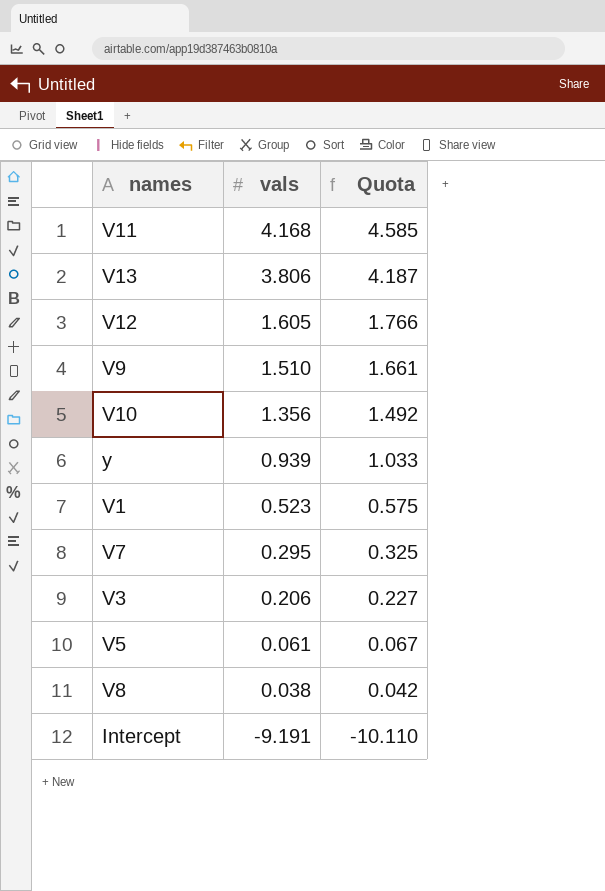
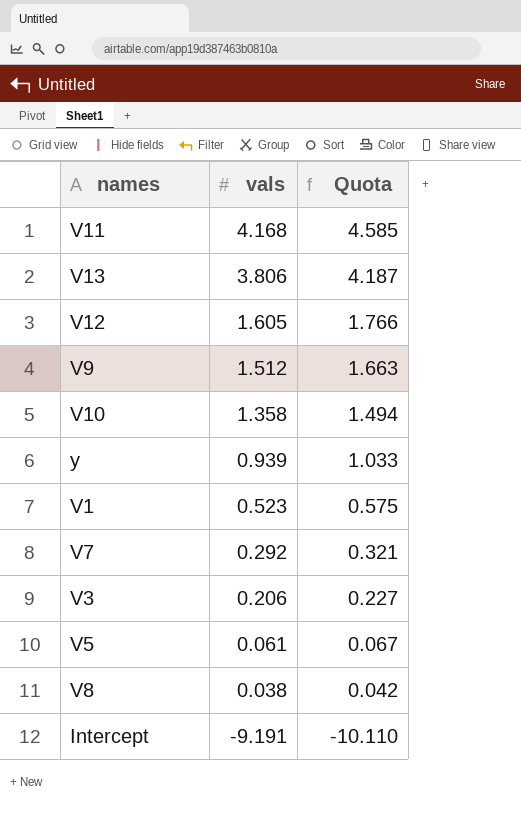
V9 | vals: 1.510 -> 1.512
V9 | Quota: 1.661 -> 1.663
V10 | vals: 1.356 -> 1.358
V10 | Quota: 1.492 -> 1.494
V7 | vals: 0.295 -> 0.292
V7 | Quota: 0.325 -> 0.321

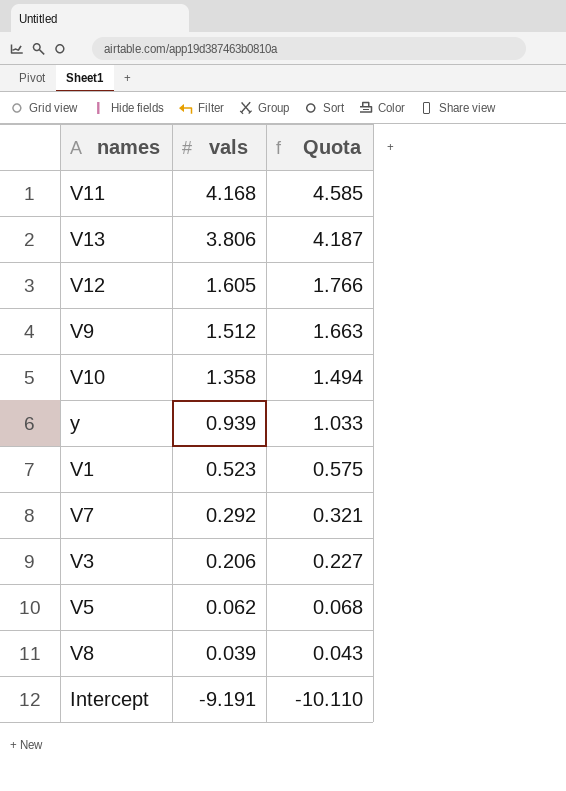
V5 | vals: 0.061 -> 0.062
V5 | Quota: 0.067 -> 0.068
V8 | vals: 0.038 -> 0.039
V8 | Quota: 0.042 -> 0.043

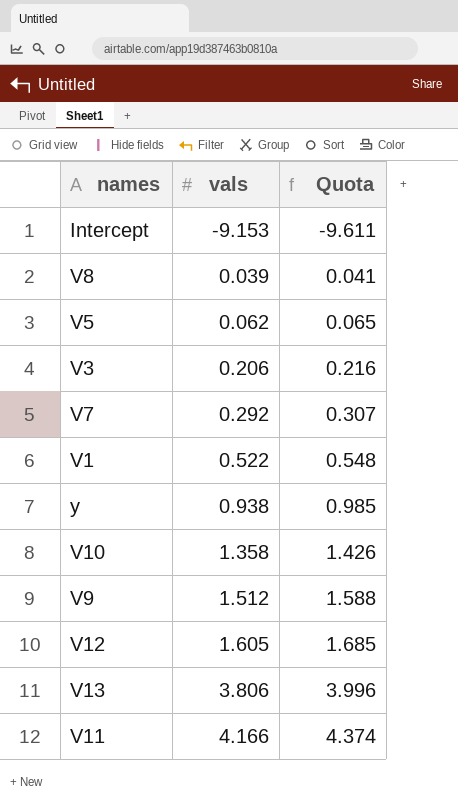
row order: vals descending -> vals ascending
column Quota | formula: [vals] * 1.1 -> [vals] * 1.05
Intercept | vals: -9.191 -> -9.153
V1 | vals: 0.523 -> 0.522
y | vals: 0.939 -> 0.938
V11 | vals: 4.168 -> 4.166

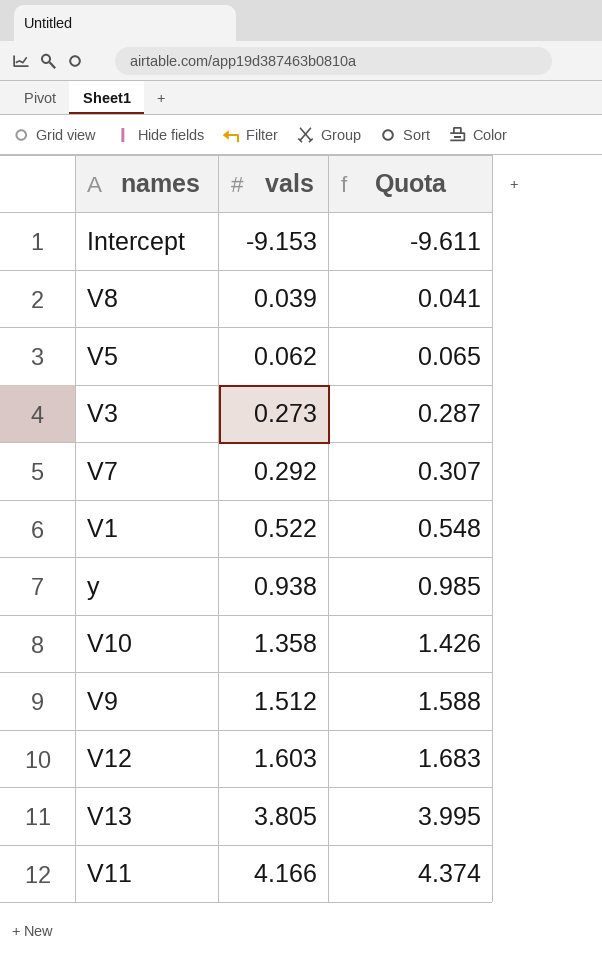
V3 | vals: 0.206 -> 0.273
V3 | Quota: 0.216 -> 0.287
V12 | vals: 1.605 -> 1.603
V12 | Quota: 1.685 -> 1.683
V13 | vals: 3.806 -> 3.805
V13 | Quota: 3.996 -> 3.995

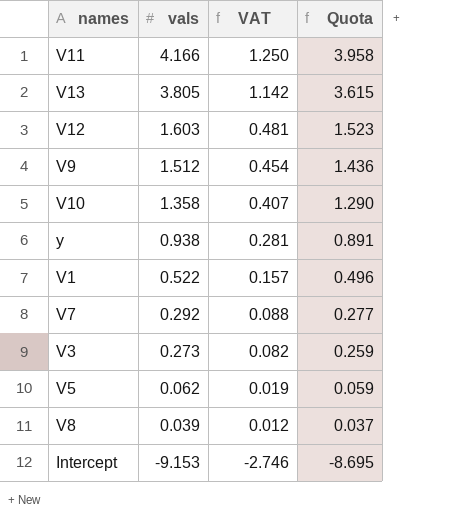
row order: vals ascending -> vals descending
column VAT | formula: none -> [vals] * 0.3
column Quota | formula: [vals] * 1.05 -> [vals] * 0.95

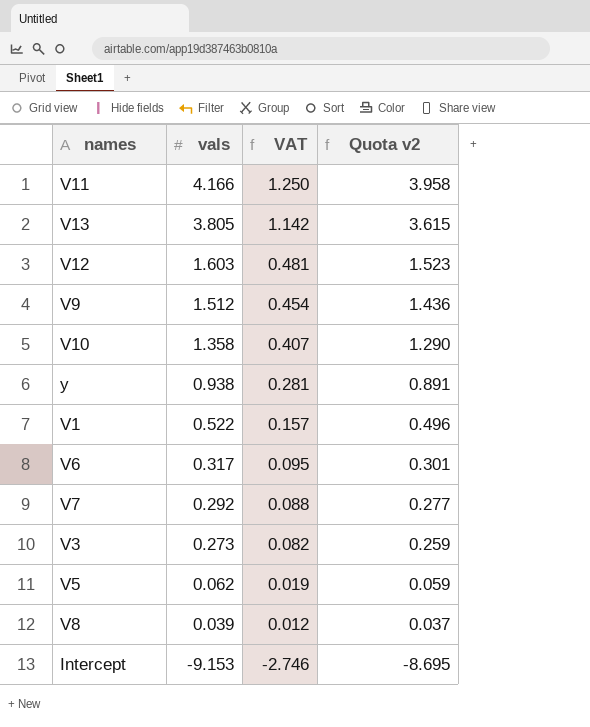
column name: Quota -> Quota v2
row V6: none -> 0.317 | 0.095 | 0.301

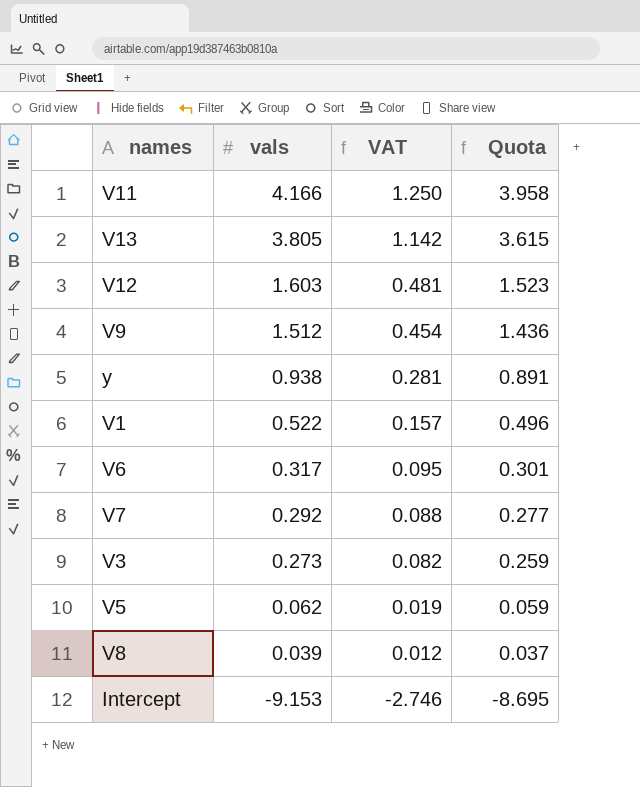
column name: Quota v2 -> Quota
row V10: 1.358 | 0.407 | 1.290 -> none

